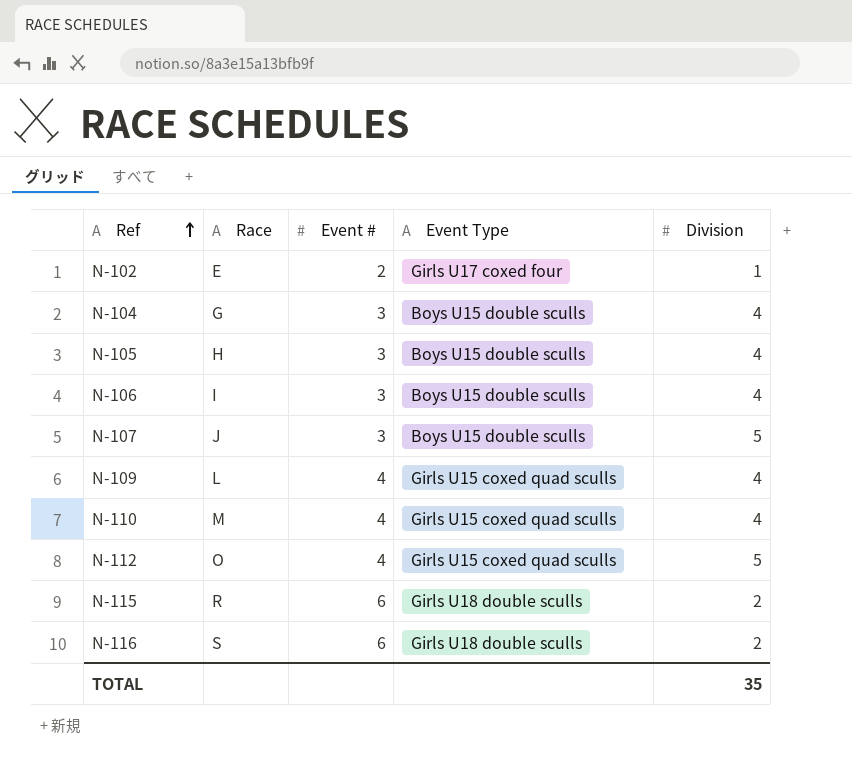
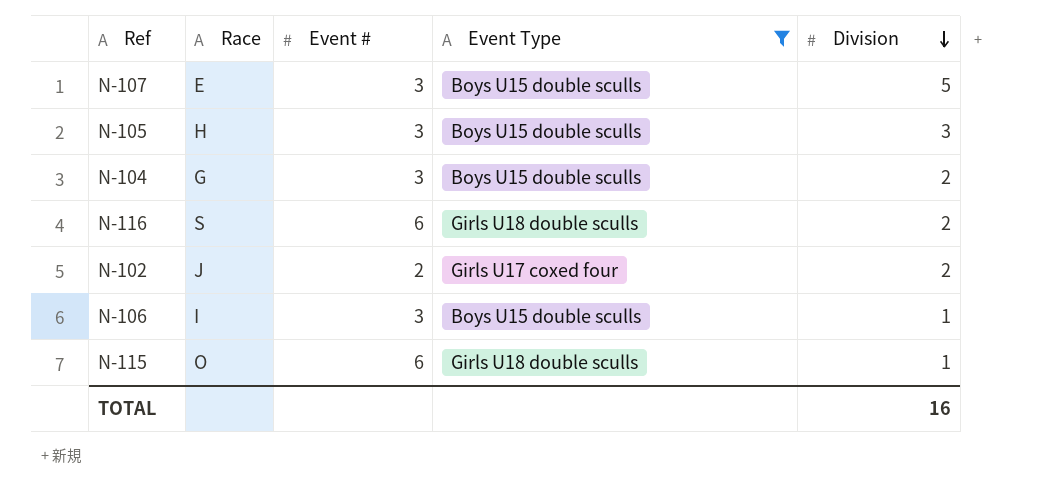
filter: none -> Event Type != Girls U15 coxed quad sculls
row order: Ref ascending -> Division descending
N-107 | Race: J -> E
N-105 | Division: 4 -> 3
N-104 | Division: 4 -> 2
N-102 | Race: E -> J
N-102 | Division: 1 -> 2
N-106 | Division: 4 -> 1
N-115 | Race: R -> O
N-115 | Division: 2 -> 1
TOTAL | Division: 35 -> 16

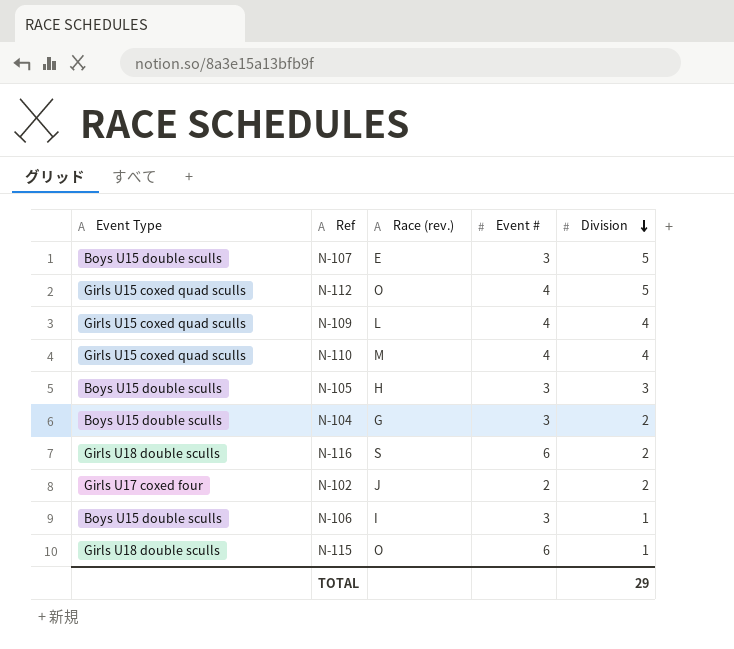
filter: Event Type != Girls U15 coxed quad sculls -> none
column Event Type | position: 4 -> 1
column name: Race -> Race (rev.)
TOTAL | Division: 16 -> 29

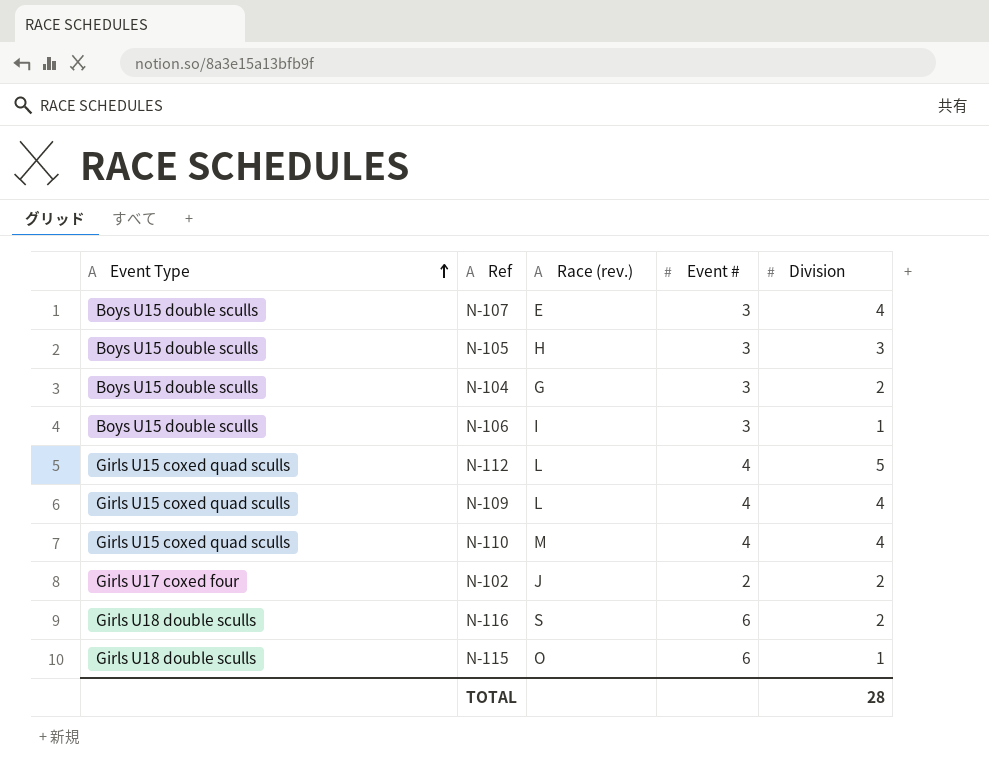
row order: Division descending -> Event Type ascending
N-107 | Division: 5 -> 4
N-112 | Race (rev.): O -> L
TOTAL | Division: 29 -> 28

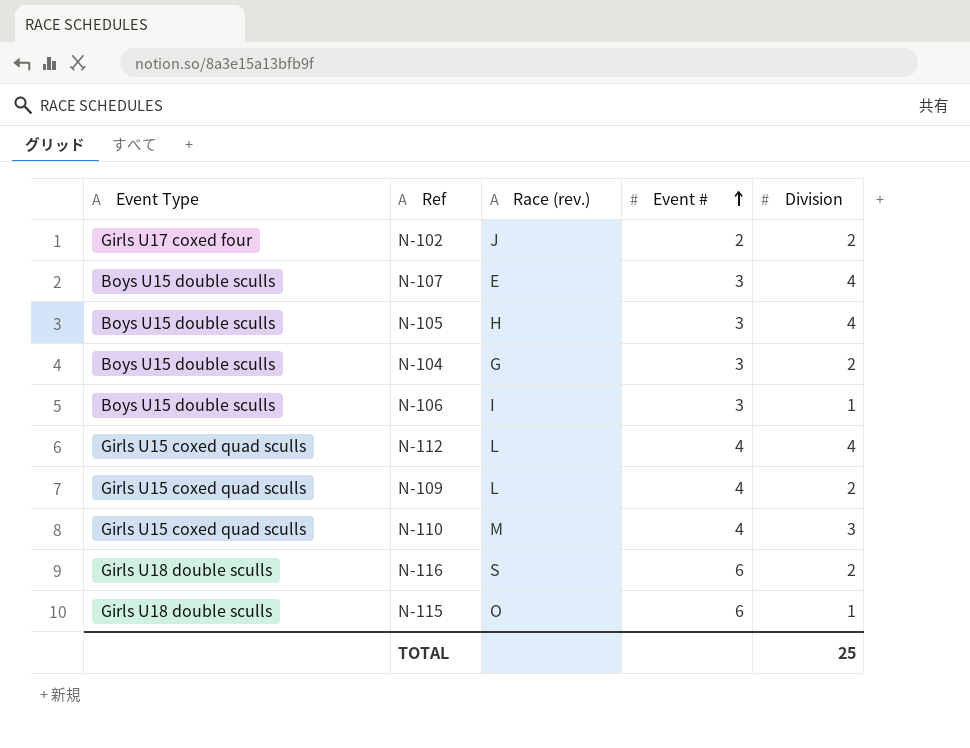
row order: Event Type ascending -> Event # ascending
N-105 | Division: 3 -> 4
N-112 | Division: 5 -> 4
N-109 | Division: 4 -> 2
N-110 | Division: 4 -> 3
TOTAL | Division: 28 -> 25

